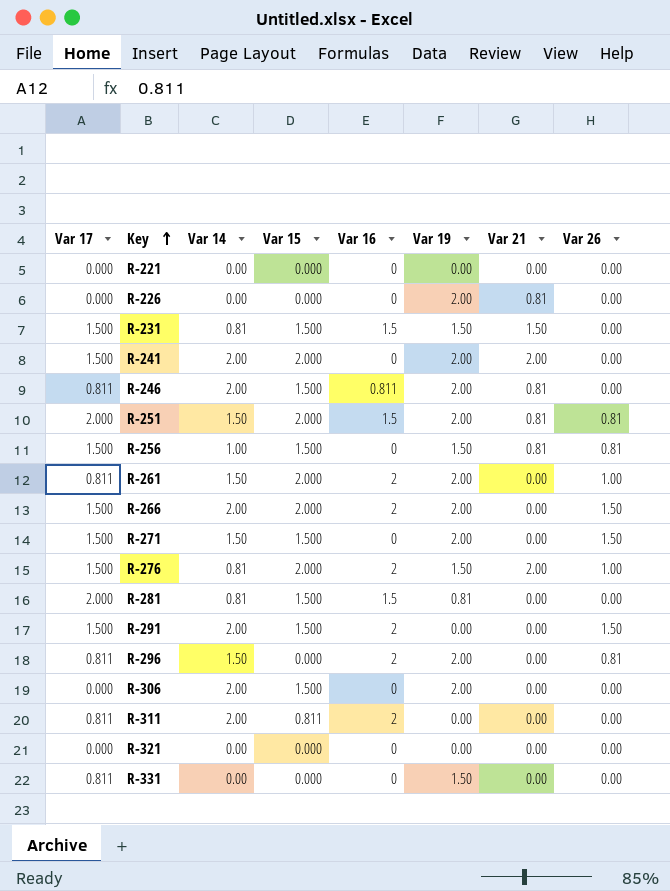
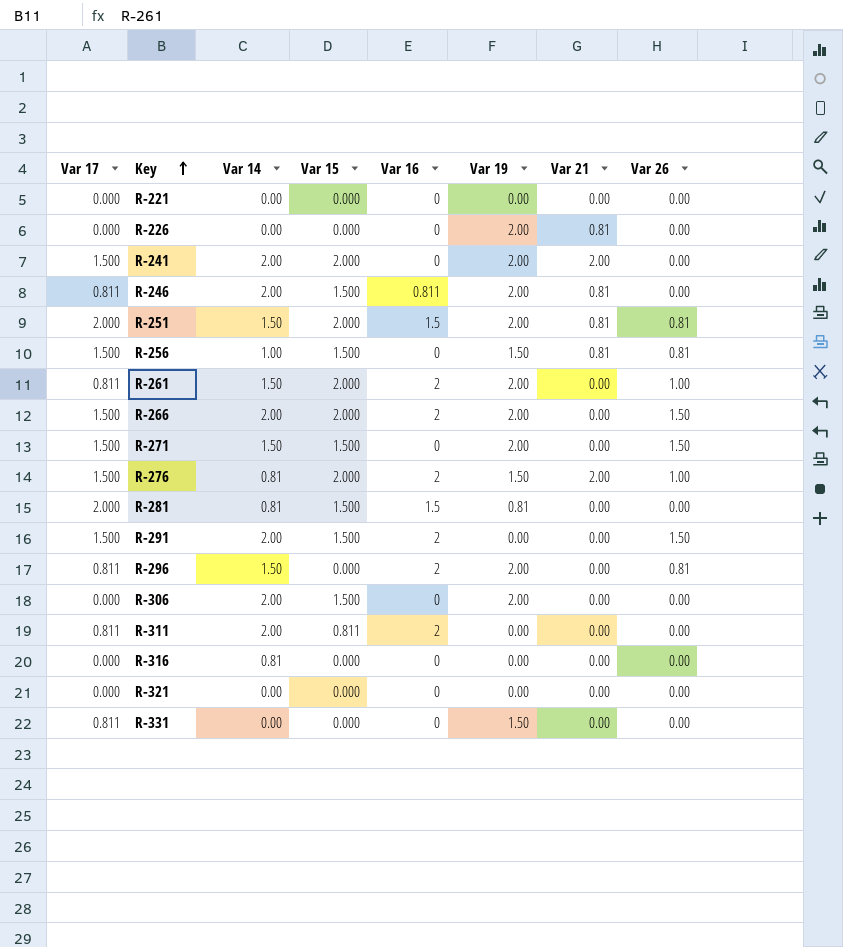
row R-231: 1.500 | 0.81 | 1.500 | 1.5 | 1.50 | 1.50 | 0.00 -> none
row R-316: none -> 0.000 | 0.81 | 0.000 | 0 | 0.00 | 0.00 | 0.00

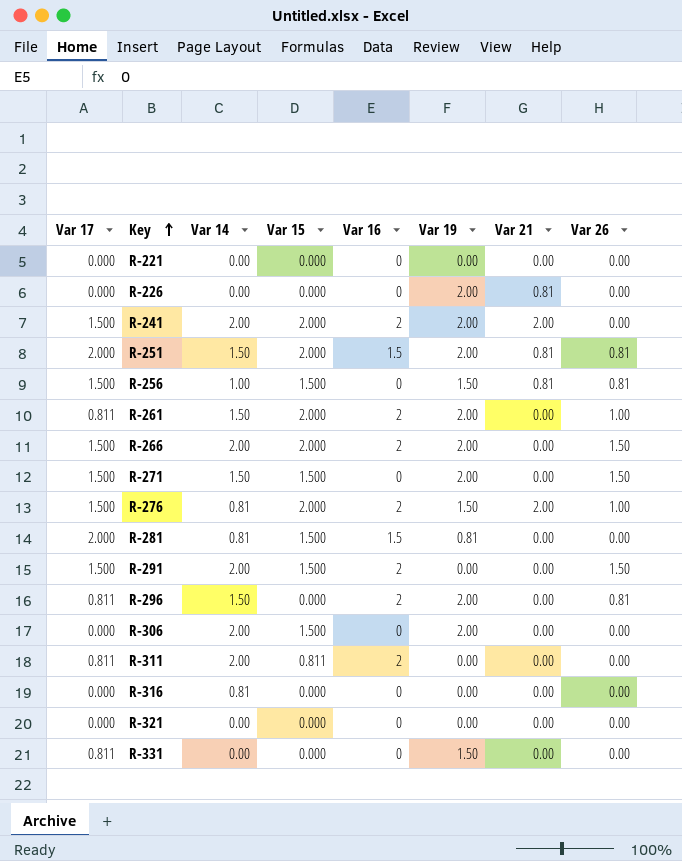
row R-246: 0.811 | 2.00 | 1.500 | 0.811 | 2.00 | 0.81 | 0.00 -> none
R-241 | Var 16: 0 -> 2

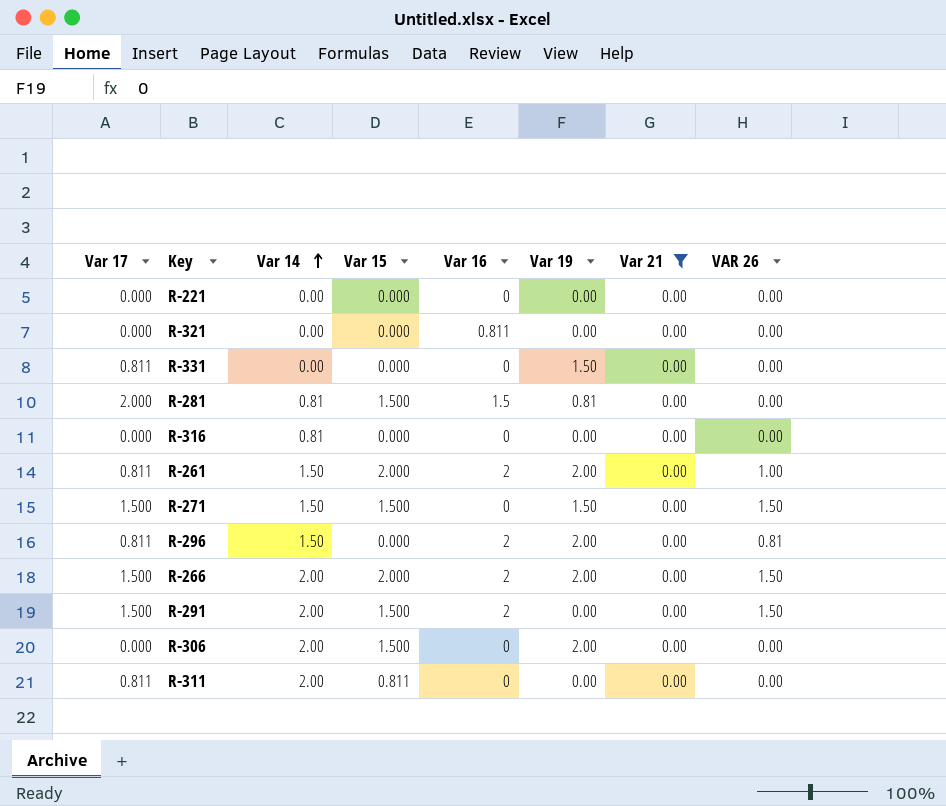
filter: none -> Var 21 = 0.00
row order: Key ascending -> Var 14 ascending
column name: Var 26 -> VAR 26
R-321 | Var 16: 0 -> 0.811
R-271 | Var 19: 2.00 -> 1.50
R-311 | Var 16: 2 -> 0

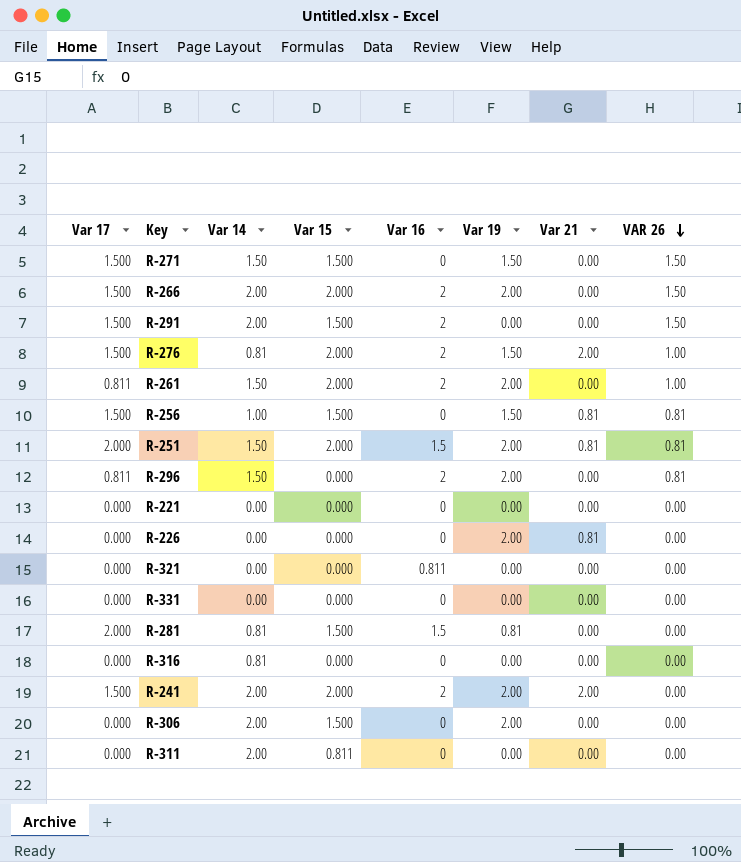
filter: Var 21 = 0.00 -> none
row order: Var 14 ascending -> VAR 26 descending
R-331 | Var 17: 0.811 -> 0.000
R-331 | Var 19: 1.50 -> 0.00
R-311 | Var 17: 0.811 -> 0.000

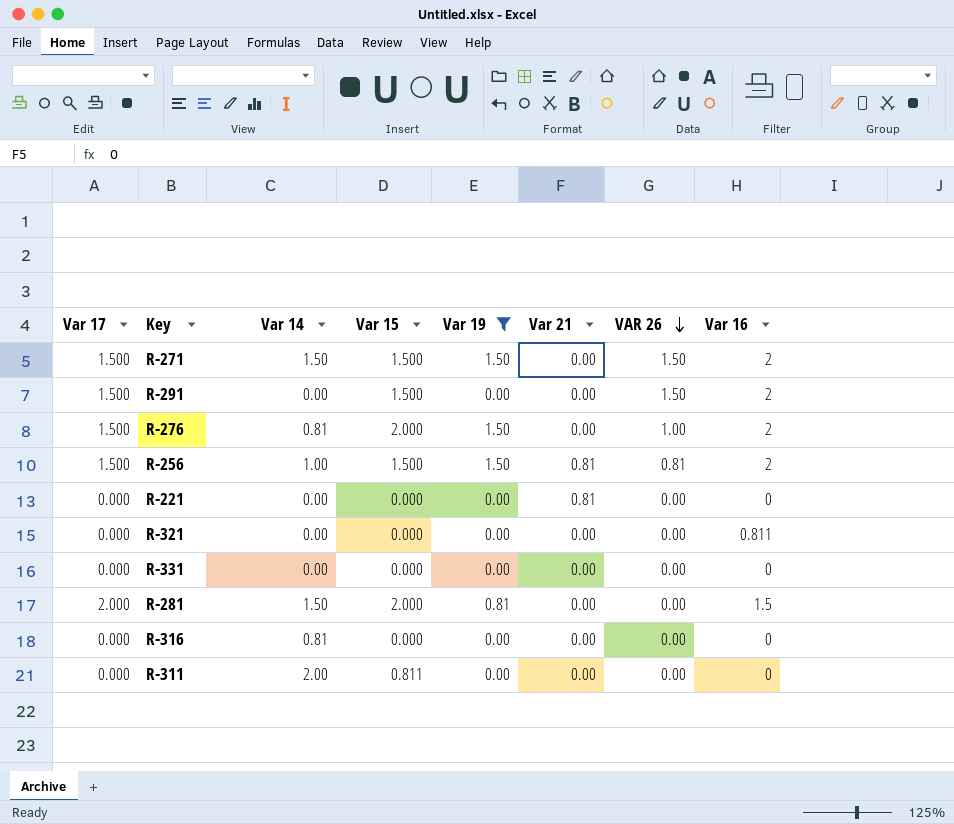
filter: none -> Var 19 != 2.00
column Var 16 | position: 5 -> 8
R-271 | Var 16: 0 -> 2
R-291 | Var 14: 2.00 -> 0.00
R-276 | Var 21: 2.00 -> 0.00
R-256 | Var 16: 0 -> 2
R-221 | Var 21: 0.00 -> 0.81
R-281 | Var 14: 0.81 -> 1.50
R-281 | Var 15: 1.500 -> 2.000

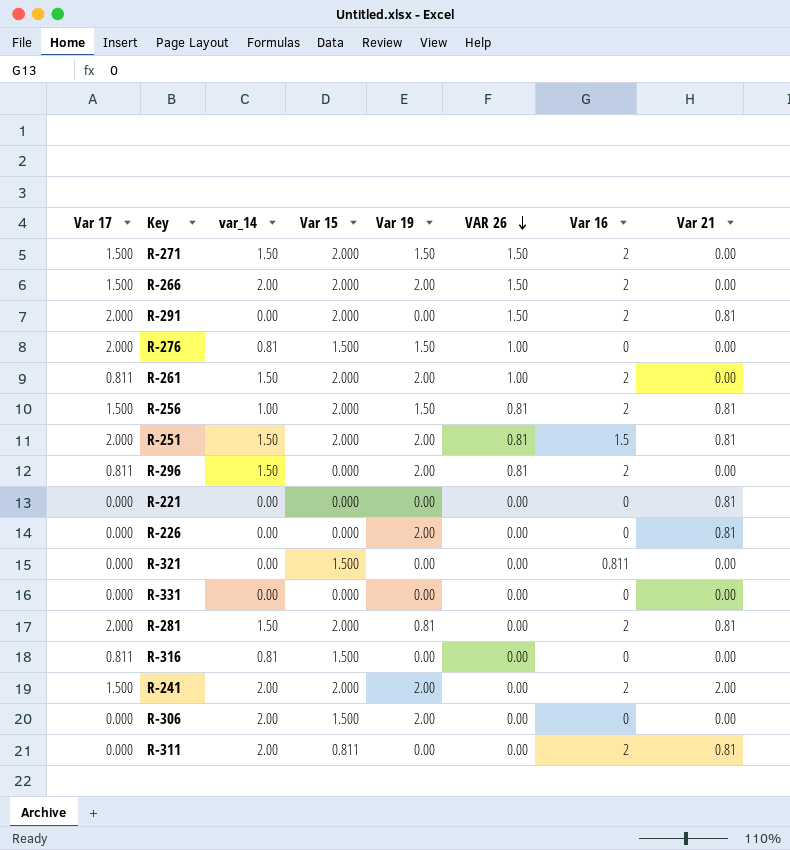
filter: Var 19 != 2.00 -> none
column name: Var 14 -> var_14
column Var 21 | position: 6 -> 8
R-271 | Var 15: 1.500 -> 2.000
R-291 | Var 17: 1.500 -> 2.000
R-291 | Var 15: 1.500 -> 2.000
R-291 | Var 21: 0.00 -> 0.81
R-276 | Var 17: 1.500 -> 2.000
R-276 | Var 15: 2.000 -> 1.500
R-276 | Var 16: 2 -> 0
R-256 | Var 15: 1.500 -> 2.000
R-321 | Var 15: 0.000 -> 1.500
R-281 | Var 16: 1.5 -> 2
R-281 | Var 21: 0.00 -> 0.81
R-316 | Var 17: 0.000 -> 0.811
R-316 | Var 15: 0.000 -> 1.500
R-311 | Var 16: 0 -> 2
R-311 | Var 21: 0.00 -> 0.81

